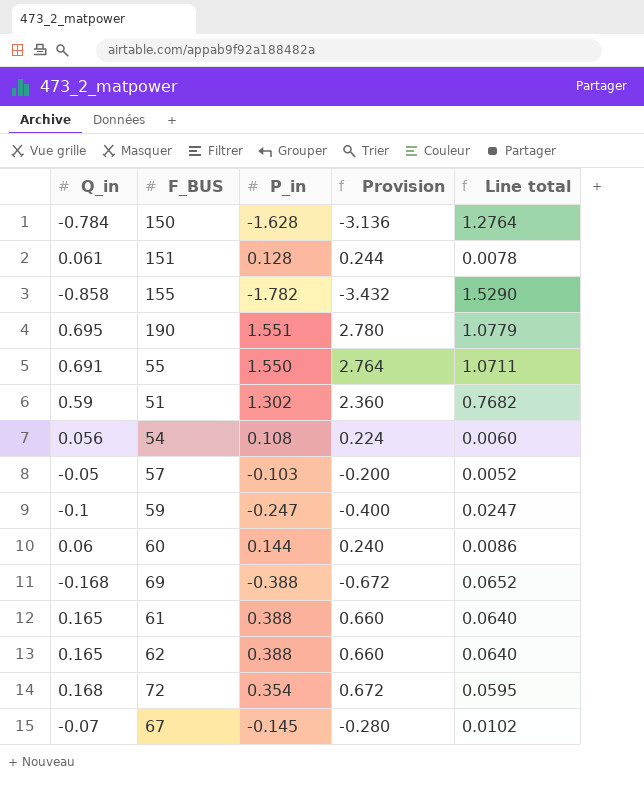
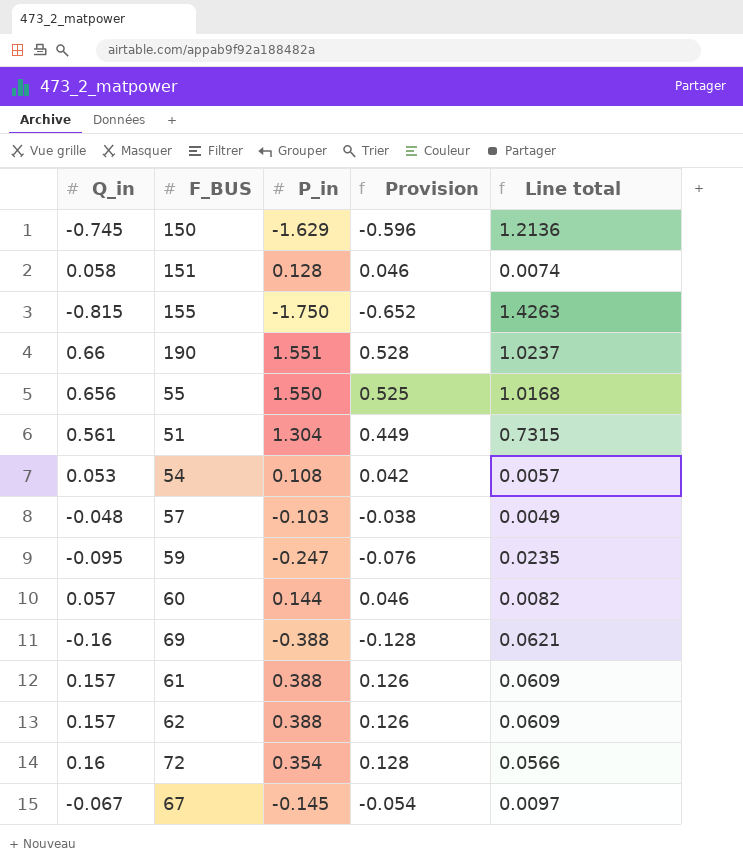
column Provision | formula: [Q_in] * 4 -> [Q_in] * 0.8
150 | Q_in: -0.784 -> -0.745
150 | P_in: -1.628 -> -1.629
150 | Line total: 1.2764 -> 1.2136
151 | Q_in: 0.061 -> 0.058
151 | Line total: 0.0078 -> 0.0074
155 | Q_in: -0.858 -> -0.815
155 | P_in: -1.782 -> -1.750
155 | Line total: 1.5290 -> 1.4263
190 | Q_in: 0.695 -> 0.66
190 | Line total: 1.0779 -> 1.0237
55 | Q_in: 0.691 -> 0.656
55 | Line total: 1.0711 -> 1.0168
51 | Q_in: 0.59 -> 0.561
51 | P_in: 1.302 -> 1.304
51 | Line total: 0.7682 -> 0.7315
54 | Q_in: 0.056 -> 0.053
54 | Line total: 0.0060 -> 0.0057
57 | Q_in: -0.05 -> -0.048
57 | Line total: 0.0052 -> 0.0049
59 | Q_in: -0.1 -> -0.095
59 | Line total: 0.0247 -> 0.0235
60 | Q_in: 0.06 -> 0.057
60 | Line total: 0.0086 -> 0.0082
69 | Q_in: -0.168 -> -0.16
69 | Line total: 0.0652 -> 0.0621
61 | Q_in: 0.165 -> 0.157
61 | Line total: 0.0640 -> 0.0609
62 | Q_in: 0.165 -> 0.157
62 | Line total: 0.0640 -> 0.0609
72 | Q_in: 0.168 -> 0.16
72 | Line total: 0.0595 -> 0.0566
67 | Q_in: -0.07 -> -0.067
67 | Line total: 0.0102 -> 0.0097

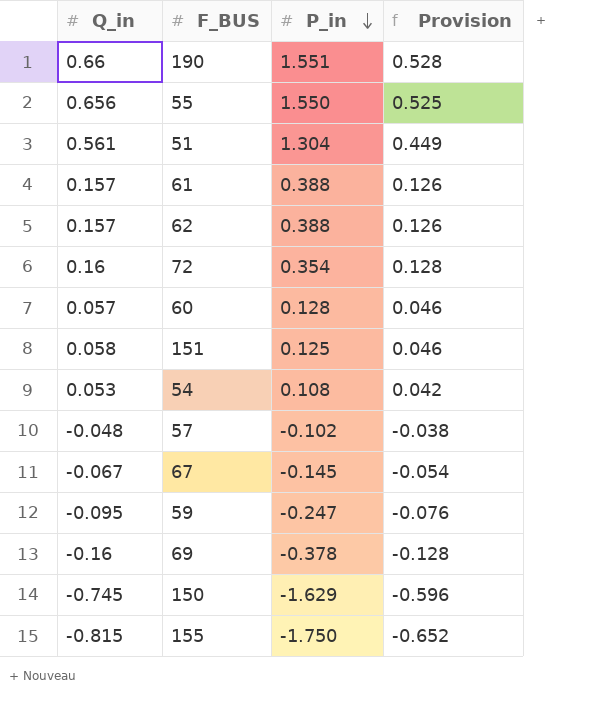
row order: none -> P_in descending
column Line total | formula: [Q_in] * [P_in] -> none
60 | P_in: 0.144 -> 0.128
151 | P_in: 0.128 -> 0.125
57 | P_in: -0.103 -> -0.102
69 | P_in: -0.388 -> -0.378

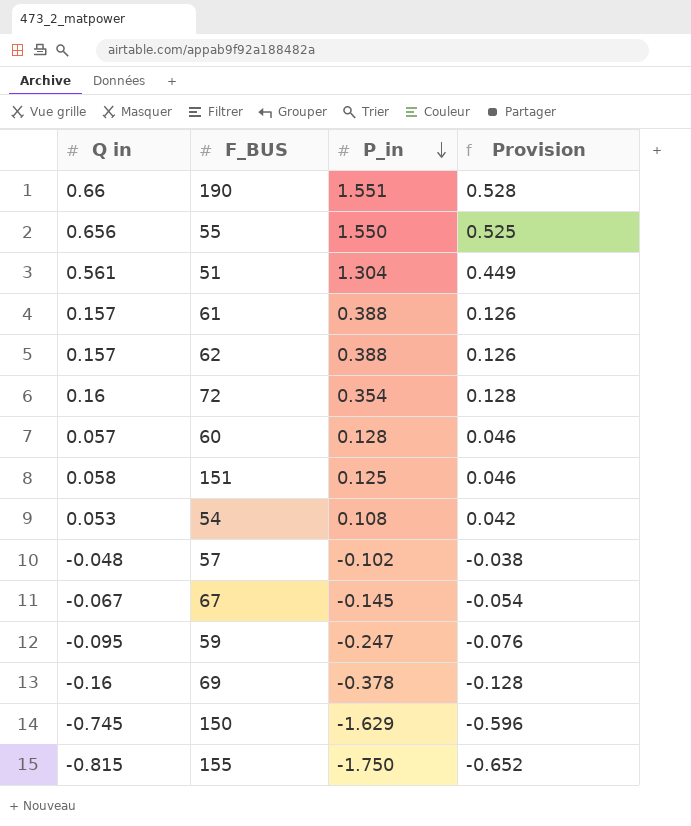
column name: Q_in -> Q in

